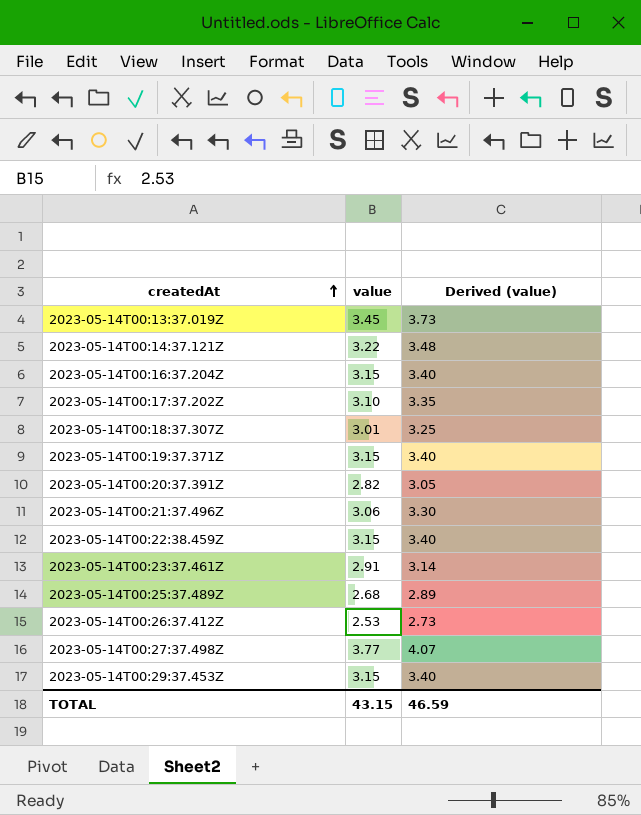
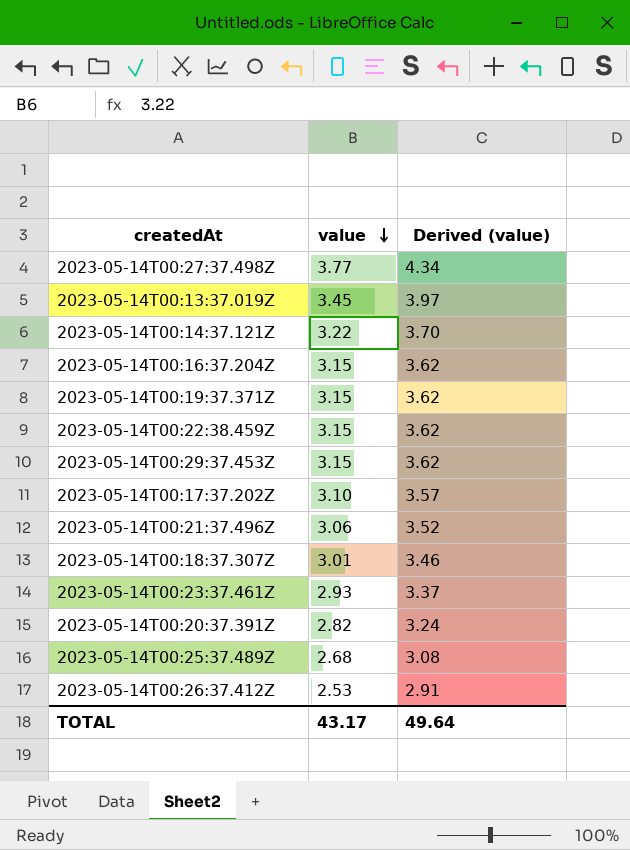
row order: createdAt ascending -> value descending
column Derived (value) | formula: [value] * 1.08 -> [value] * 1.15
2023-05-14T00:23:37.461Z | value: 2.91 -> 2.93
TOTAL | value: 43.15 -> 43.17
TOTAL | Derived (value): 46.59 -> 49.64

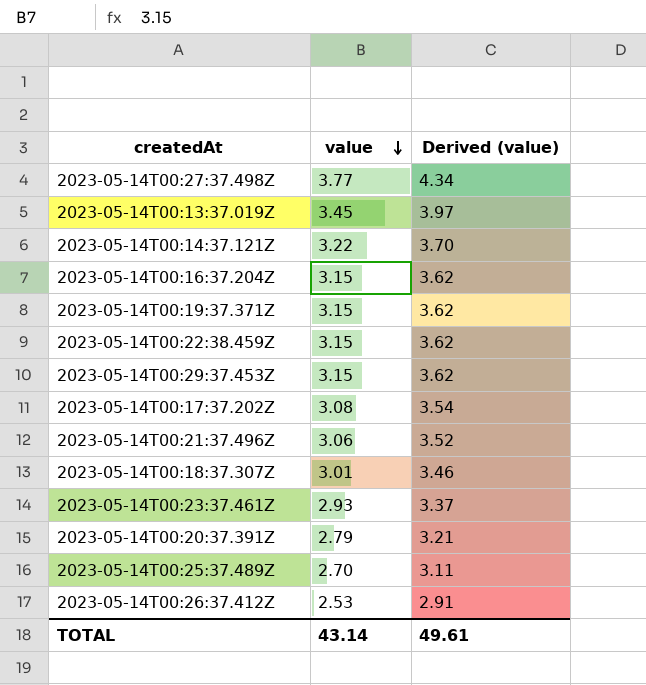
2023-05-14T00:17:37.202Z | value: 3.10 -> 3.08
2023-05-14T00:17:37.202Z | Derived (value): 3.57 -> 3.54
2023-05-14T00:20:37.391Z | value: 2.82 -> 2.79
2023-05-14T00:20:37.391Z | Derived (value): 3.24 -> 3.21
2023-05-14T00:25:37.489Z | value: 2.68 -> 2.70
2023-05-14T00:25:37.489Z | Derived (value): 3.08 -> 3.11
TOTAL | value: 43.17 -> 43.14
TOTAL | Derived (value): 49.64 -> 49.61

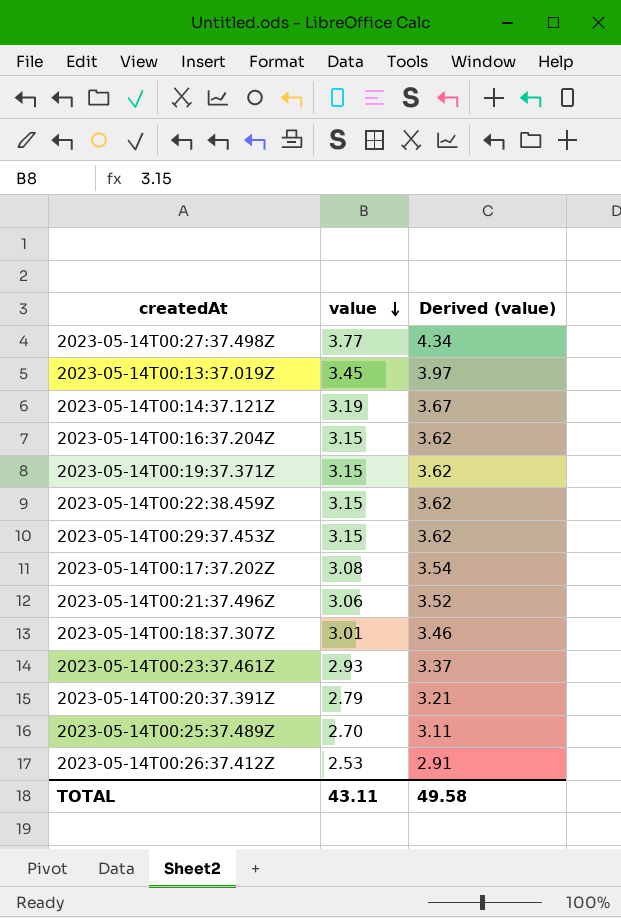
2023-05-14T00:14:37.121Z | value: 3.22 -> 3.19
2023-05-14T00:14:37.121Z | Derived (value): 3.70 -> 3.67
TOTAL | value: 43.14 -> 43.11
TOTAL | Derived (value): 49.61 -> 49.58

